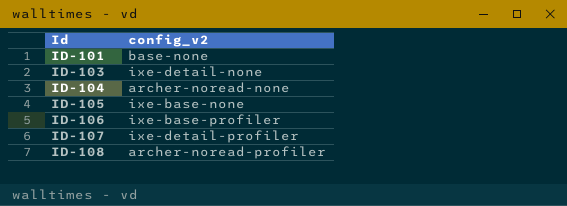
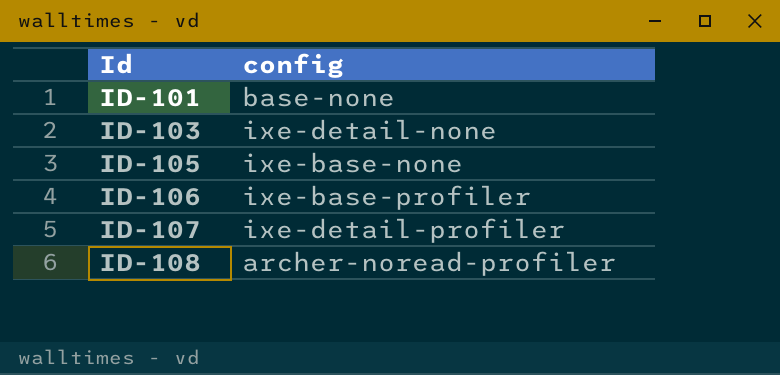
column name: config_v2 -> config
row ID-104: archer-noread-none -> none

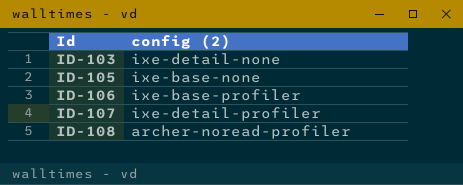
column name: config -> config (2)
row ID-101: base-none -> none

